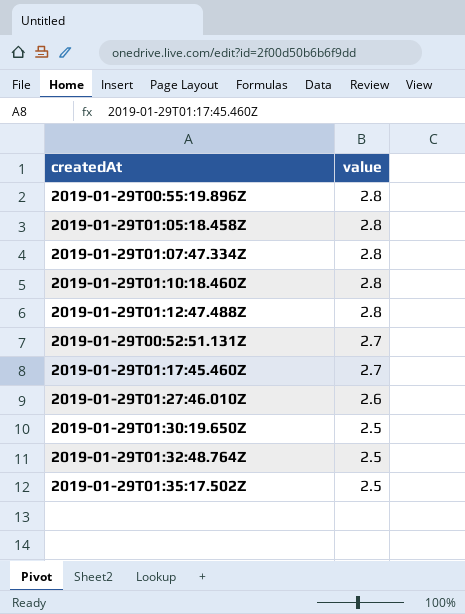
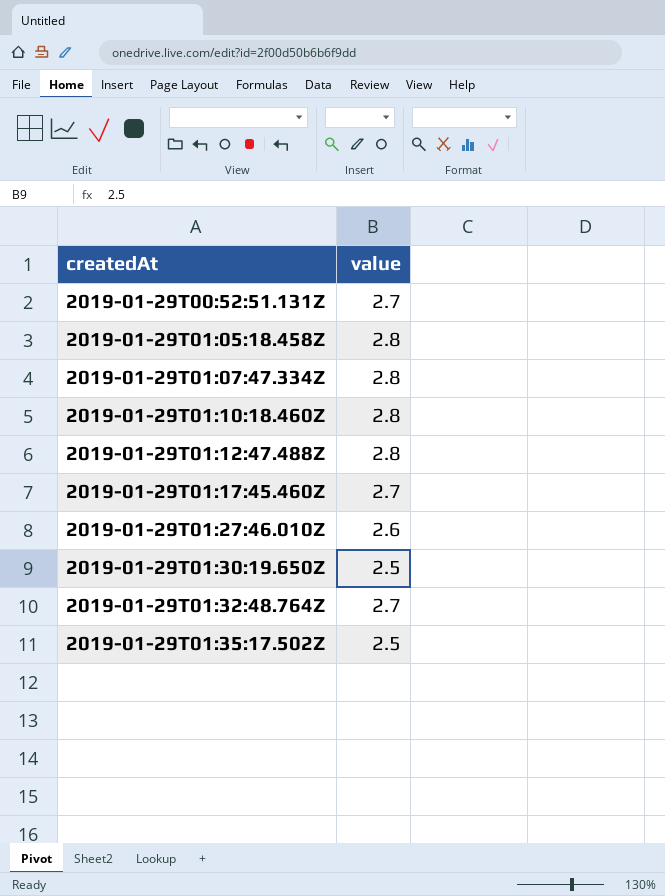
row order: value descending -> createdAt ascending
row 2019-01-29T00:55:19.896Z: 2.8 -> none
2019-01-29T01:32:48.764Z | value: 2.5 -> 2.7

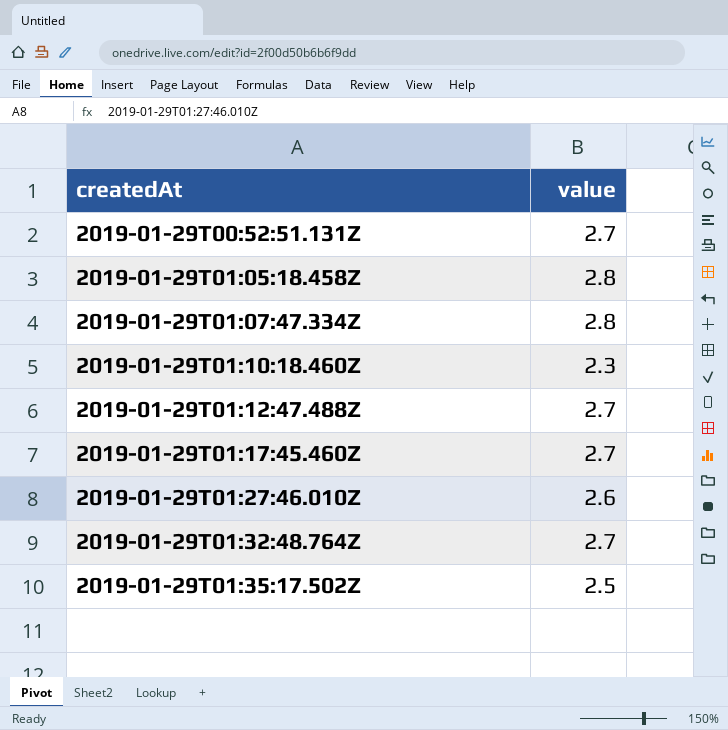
row 2019-01-29T01:30:19.650Z: 2.5 -> none
2019-01-29T01:10:18.460Z | value: 2.8 -> 2.3
2019-01-29T01:12:47.488Z | value: 2.8 -> 2.7

